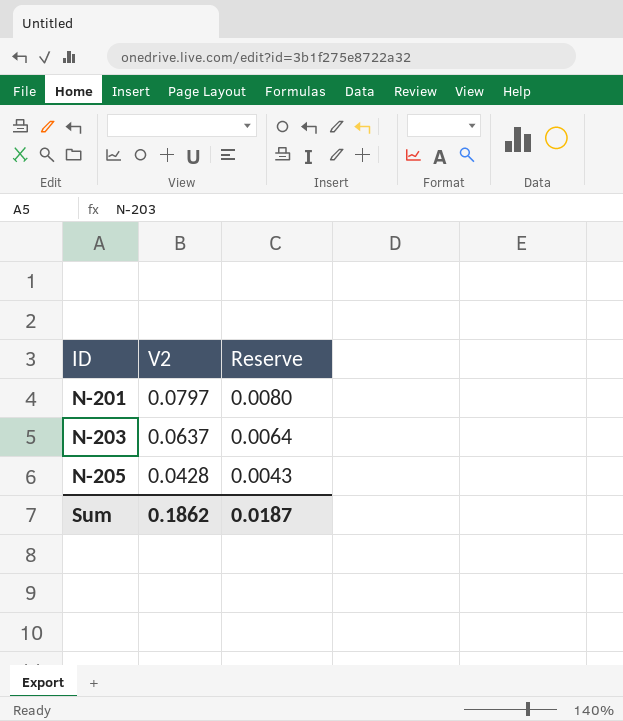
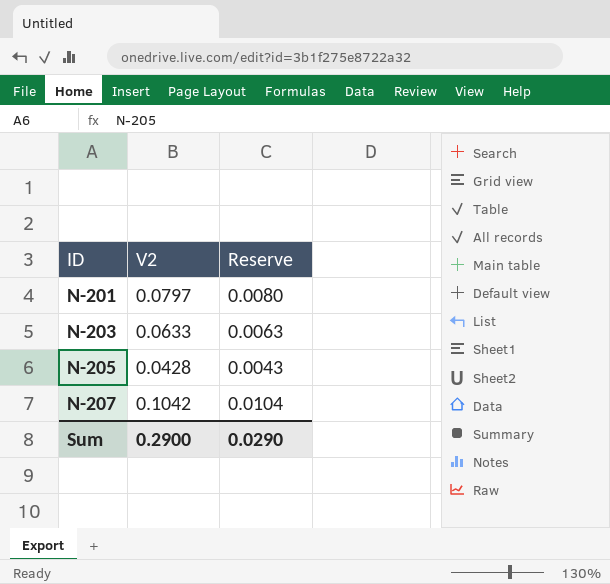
N-203 | V2: 0.0637 -> 0.0633
N-203 | Reserve: 0.0064 -> 0.0063
row N-207: none -> 0.1042 | 0.0104
Sum | V2: 0.1862 -> 0.2900
Sum | Reserve: 0.0187 -> 0.0290

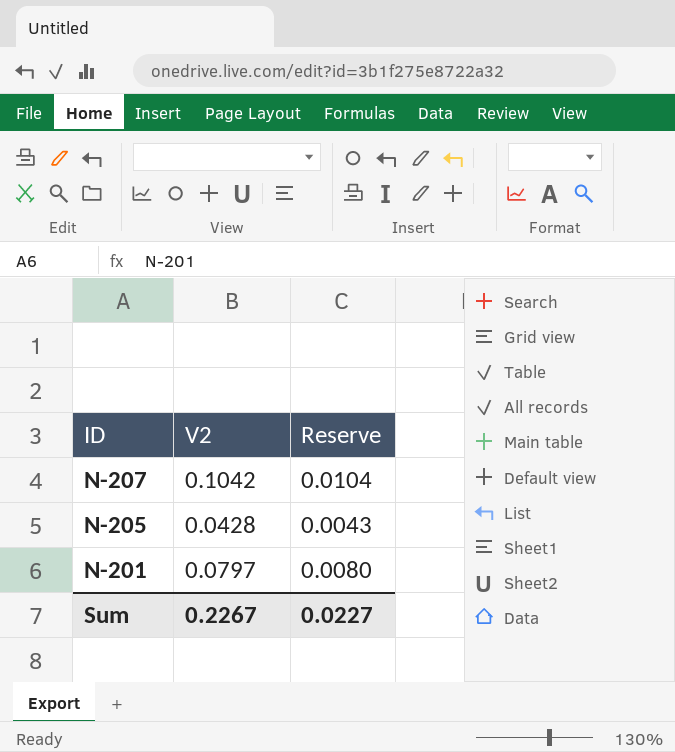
row order: ID ascending -> ID descending
row N-203: 0.0633 | 0.0063 -> none
Sum | V2: 0.2900 -> 0.2267
Sum | Reserve: 0.0290 -> 0.0227

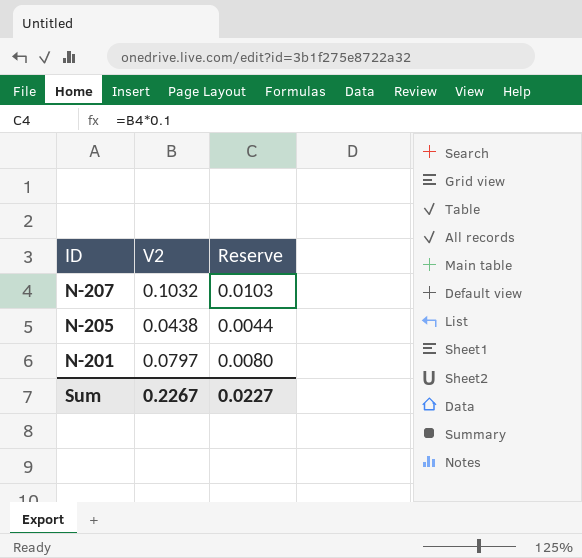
N-207 | V2: 0.1042 -> 0.1032
N-207 | Reserve: 0.0104 -> 0.0103
N-205 | V2: 0.0428 -> 0.0438
N-205 | Reserve: 0.0043 -> 0.0044

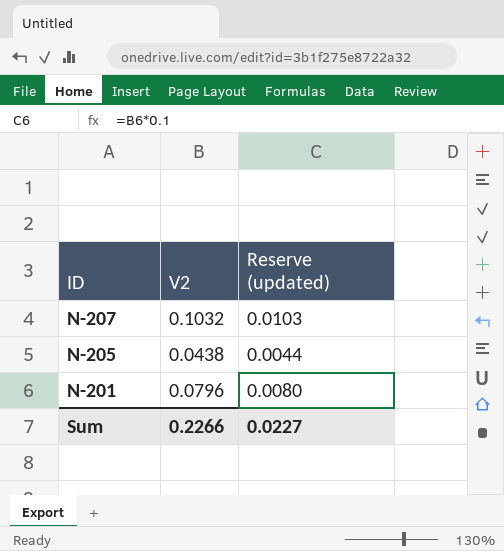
column name: Reserve -> Reserve (updated)
N-201 | V2: 0.0797 -> 0.0796
Sum | V2: 0.2267 -> 0.2266

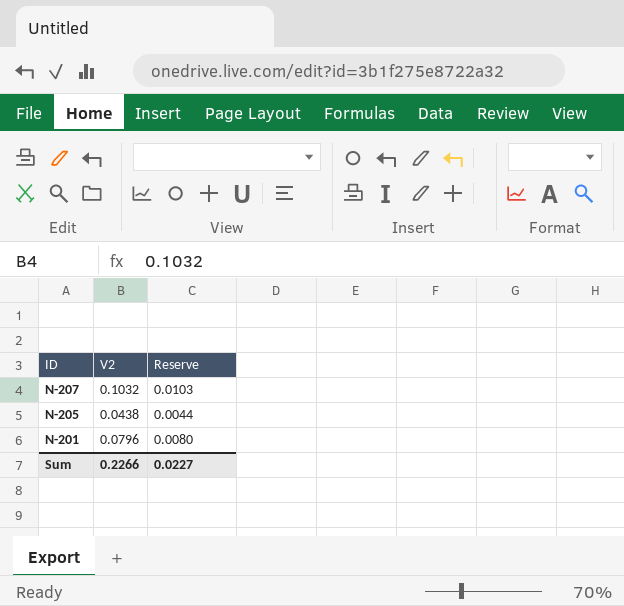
column name: Reserve (updated) -> Reserve

